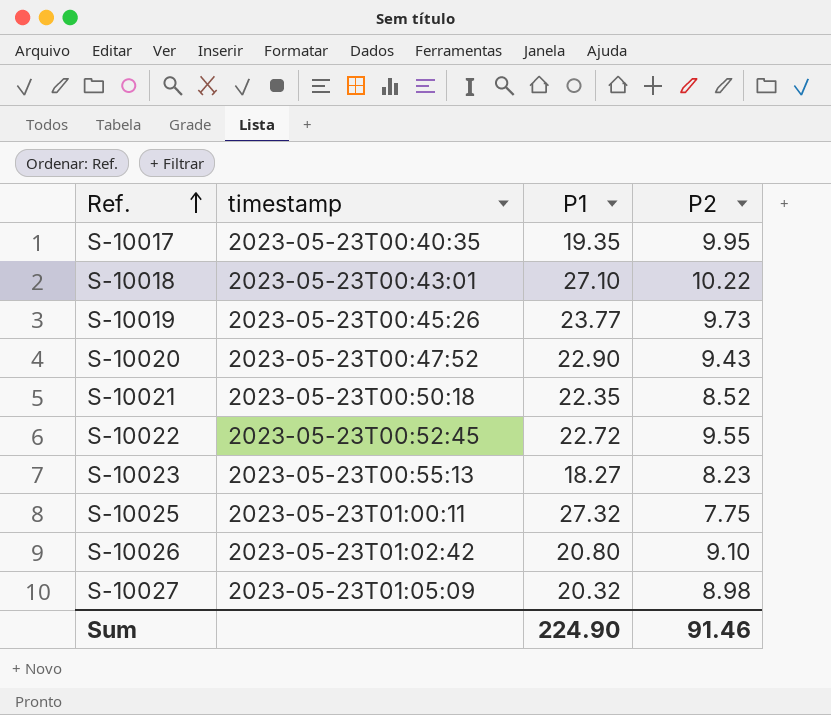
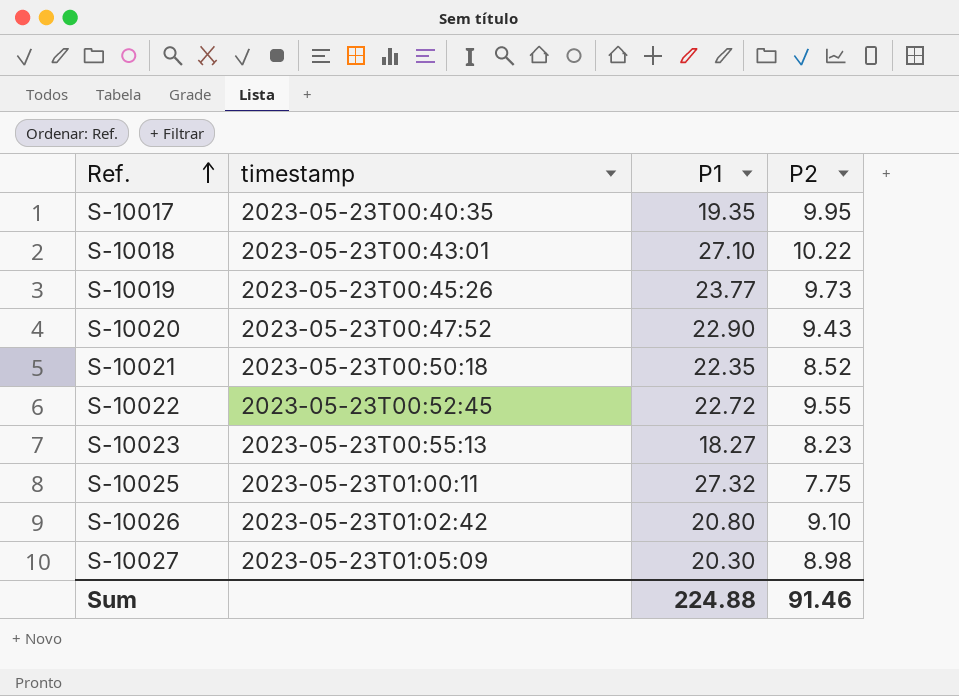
S-10027 | P1: 20.32 -> 20.30
Sum | P1: 224.90 -> 224.88

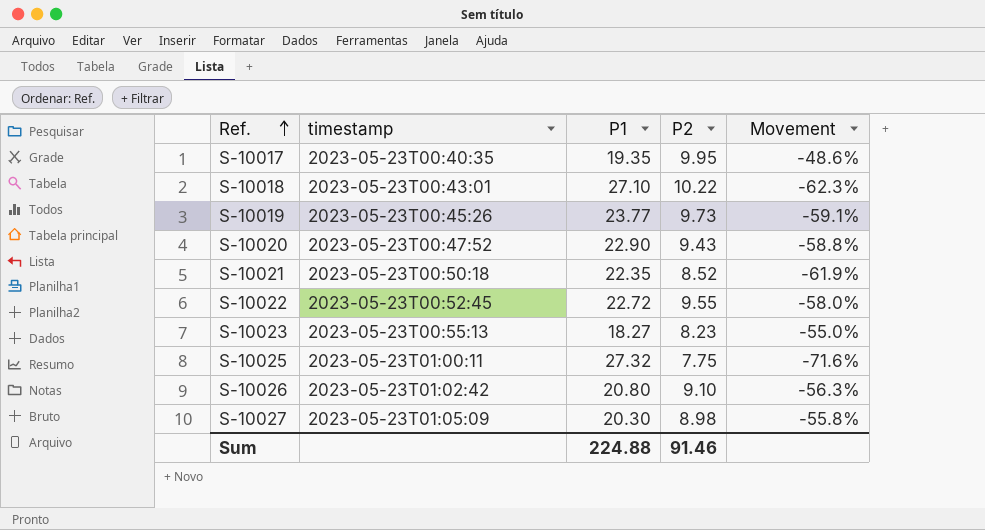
column Movement | formula: none -> ([P2] - [P1]) / [P1]

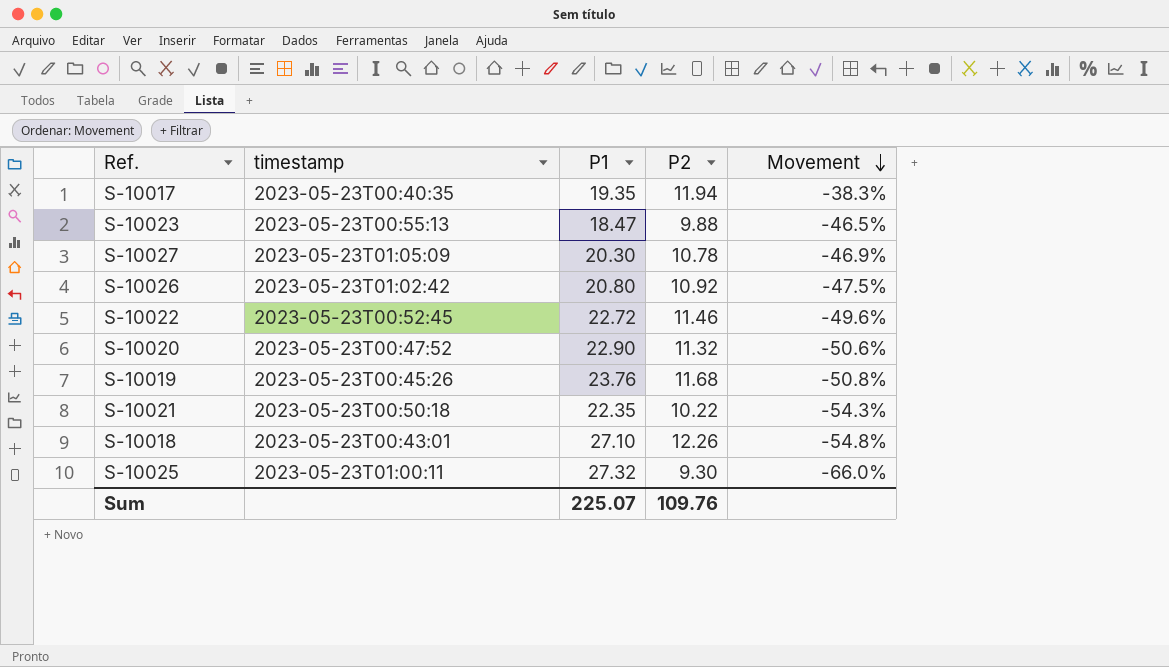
row order: Ref. ascending -> Movement descending
S-10017 | P2: 9.95 -> 11.94
S-10017 | Movement: -48.6% -> -38.3%
S-10023 | P1: 18.27 -> 18.47
S-10023 | P2: 8.23 -> 9.88
S-10023 | Movement: -55.0% -> -46.5%
S-10027 | P2: 8.98 -> 10.78
S-10027 | Movement: -55.8% -> -46.9%
S-10026 | P2: 9.10 -> 10.92
S-10026 | Movement: -56.3% -> -47.5%
S-10022 | P2: 9.55 -> 11.46
S-10022 | Movement: -58.0% -> -49.6%
S-10020 | P2: 9.43 -> 11.32
S-10020 | Movement: -58.8% -> -50.6%
S-10019 | P1: 23.77 -> 23.76
S-10019 | P2: 9.73 -> 11.68
S-10019 | Movement: -59.1% -> -50.8%
S-10021 | P2: 8.52 -> 10.22
S-10021 | Movement: -61.9% -> -54.3%
S-10018 | P2: 10.22 -> 12.26
S-10018 | Movement: -62.3% -> -54.8%
S-10025 | P2: 7.75 -> 9.30
S-10025 | Movement: -71.6% -> -66.0%
Sum | P1: 224.88 -> 225.07
Sum | P2: 91.46 -> 109.76

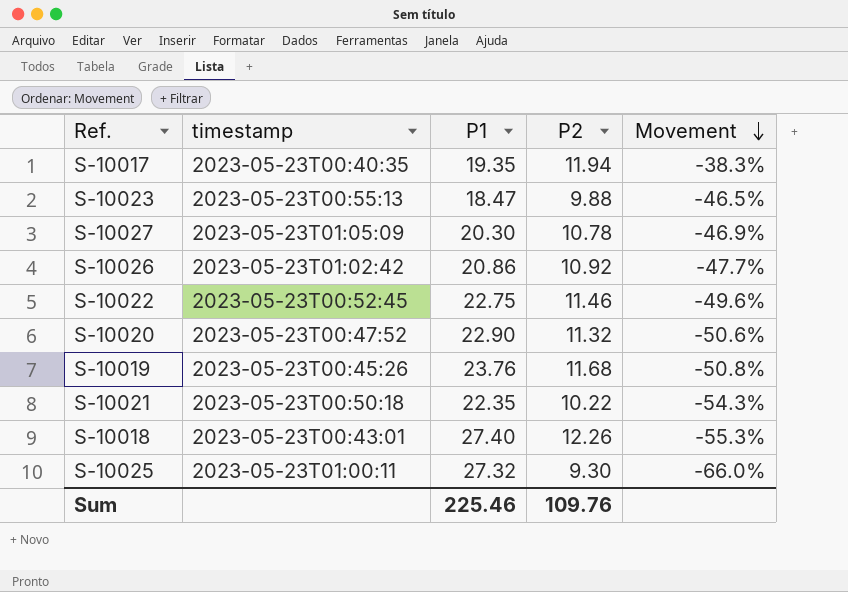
S-10026 | P1: 20.80 -> 20.86
S-10026 | Movement: -47.5% -> -47.7%
S-10022 | P1: 22.72 -> 22.75
S-10018 | P1: 27.10 -> 27.40
S-10018 | Movement: -54.8% -> -55.3%
Sum | P1: 225.07 -> 225.46

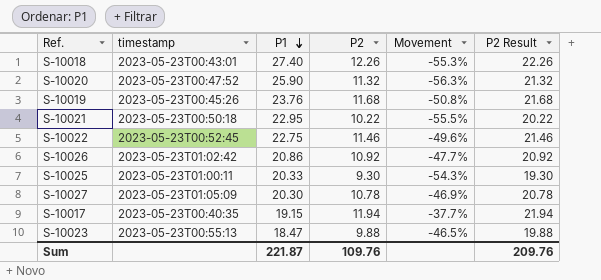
row order: Movement descending -> P1 descending
column P2 Result | formula: none -> [P2] + 10
S-10020 | P1: 22.90 -> 25.90
S-10020 | Movement: -50.6% -> -56.3%
S-10021 | P1: 22.35 -> 22.95
S-10021 | Movement: -54.3% -> -55.5%
S-10025 | P1: 27.32 -> 20.33
S-10025 | Movement: -66.0% -> -54.3%
S-10017 | P1: 19.35 -> 19.15
S-10017 | Movement: -38.3% -> -37.7%
Sum | P1: 225.46 -> 221.87

